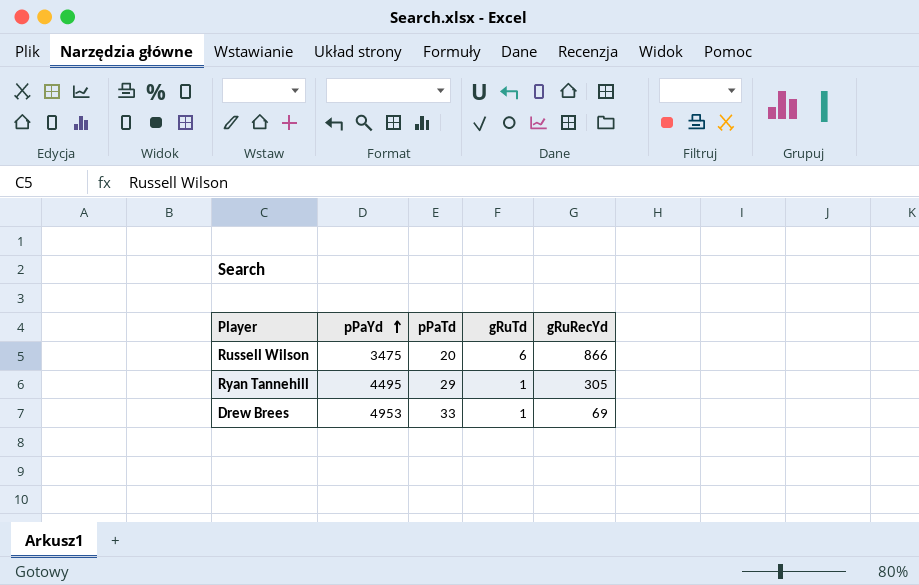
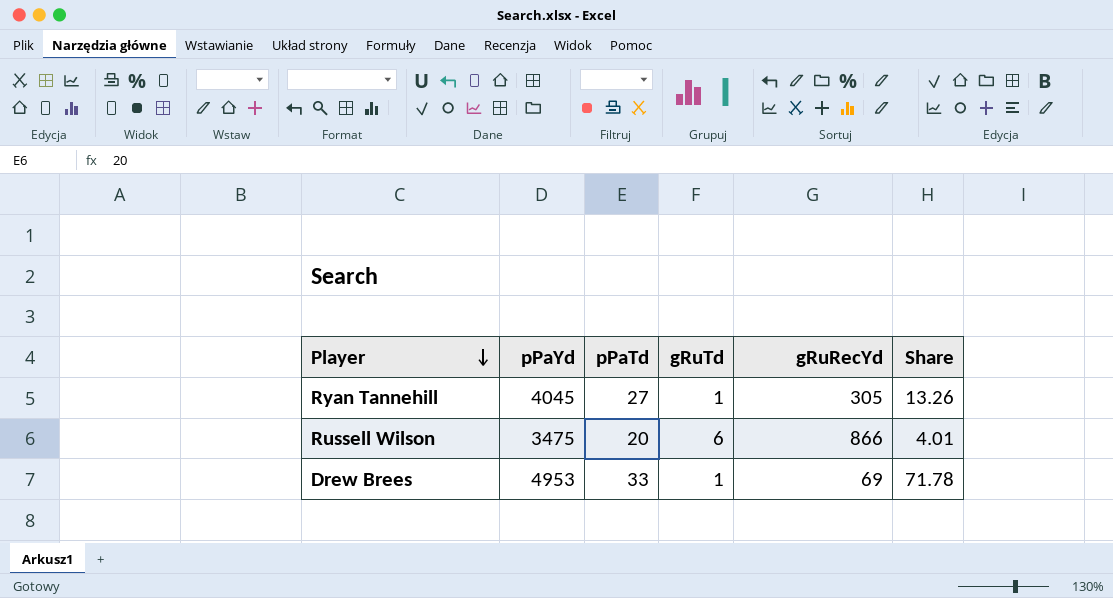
row order: pPaYd ascending -> Player descending
column Share | formula: none -> [pPaYd] / [gRuRecYd]
Ryan Tannehill | pPaYd: 4495 -> 4045
Ryan Tannehill | pPaTd: 29 -> 27

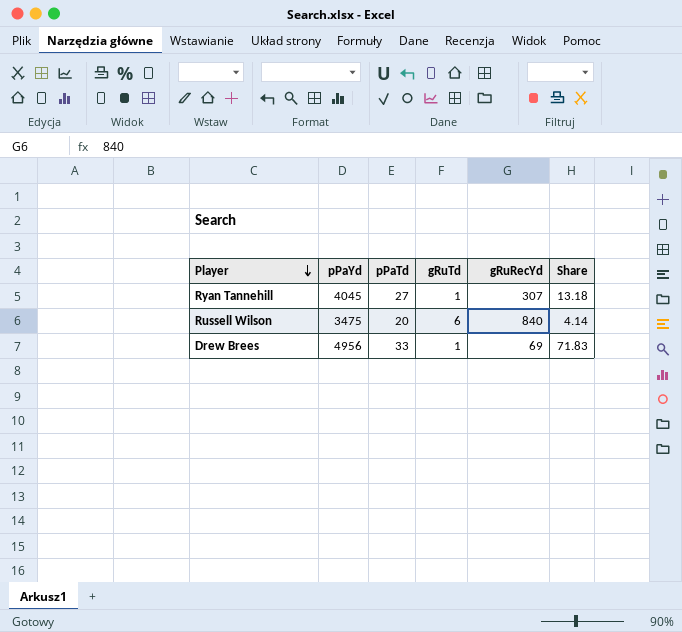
Ryan Tannehill | gRuRecYd: 305 -> 307
Ryan Tannehill | Share: 13.26 -> 13.18
Russell Wilson | gRuRecYd: 866 -> 840
Russell Wilson | Share: 4.01 -> 4.14
Drew Brees | pPaYd: 4953 -> 4956
Drew Brees | Share: 71.78 -> 71.83

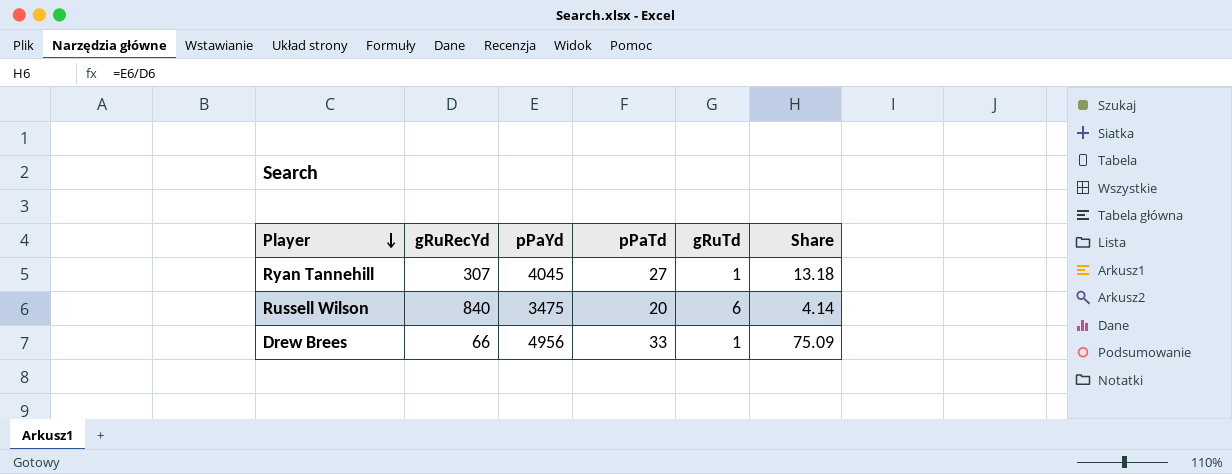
column gRuRecYd | position: 5 -> 2
Drew Brees | gRuRecYd: 69 -> 66
Drew Brees | Share: 71.83 -> 75.09

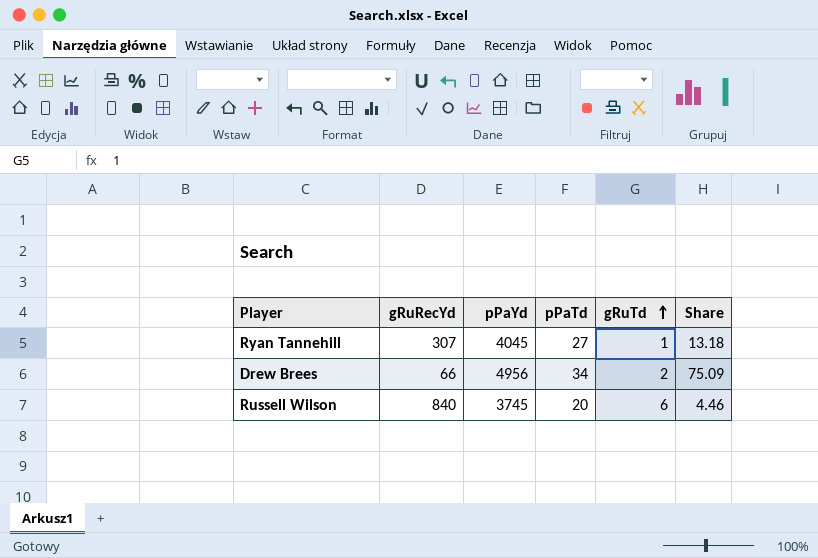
row order: Player descending -> gRuTd ascending
Drew Brees | pPaTd: 33 -> 34
Drew Brees | gRuTd: 1 -> 2
Russell Wilson | pPaYd: 3475 -> 3745
Russell Wilson | Share: 4.14 -> 4.46

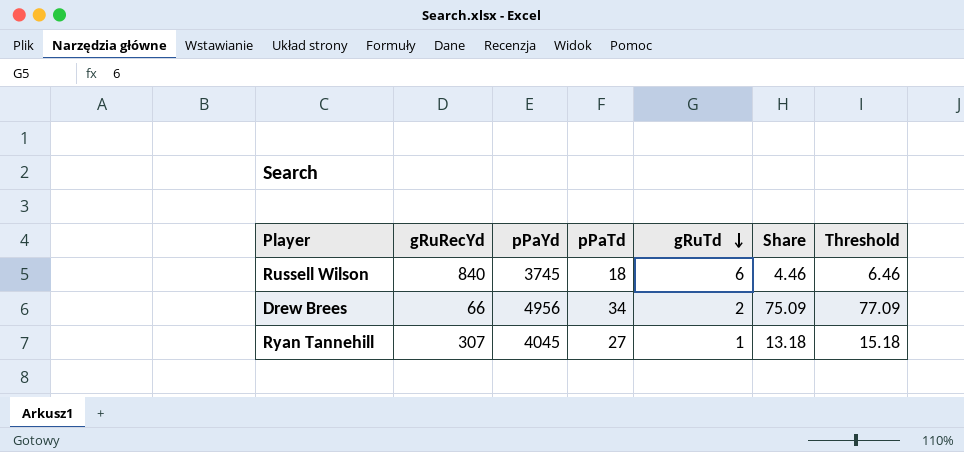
row order: gRuTd ascending -> gRuTd descending
column Threshold | formula: none -> [Share] + 2
Russell Wilson | pPaTd: 20 -> 18

